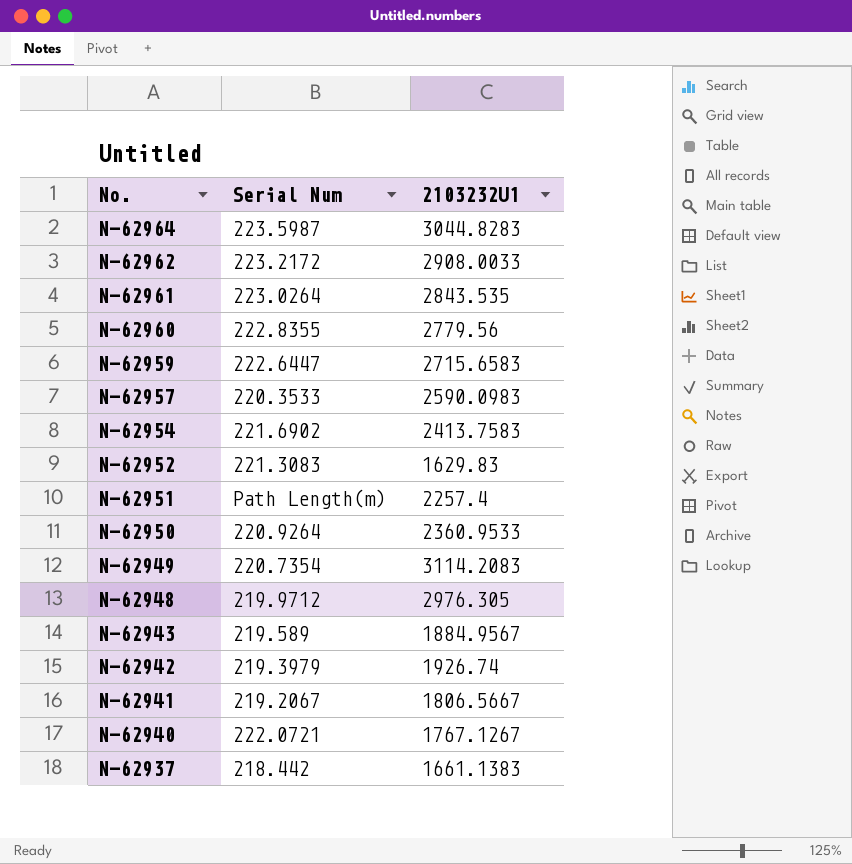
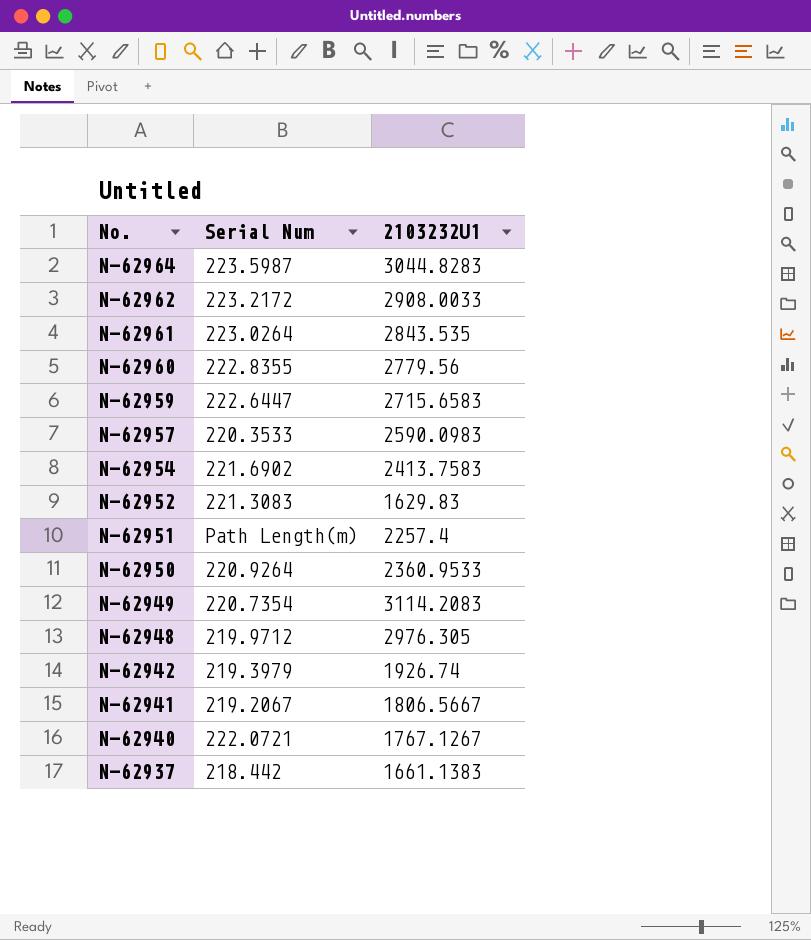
row N-62943: 219.589 | 1884.9567 -> none

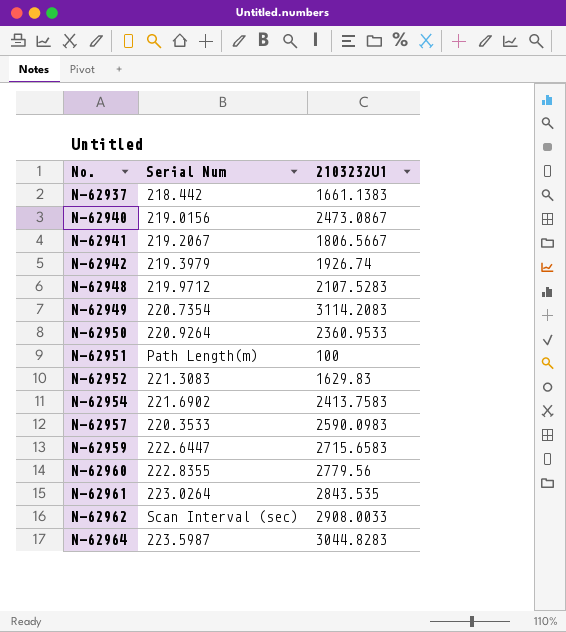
row order: No. descending -> No. ascending
N-62940 | Serial Num: 222.0721 -> 219.0156
N-62940 | 2103232U1: 1767.1267 -> 2473.0867
N-62948 | 2103232U1: 2976.305 -> 2107.5283
N-62951 | 2103232U1: 2257.4 -> 100
N-62962 | Serial Num: 223.2172 -> Scan Interval (sec)

